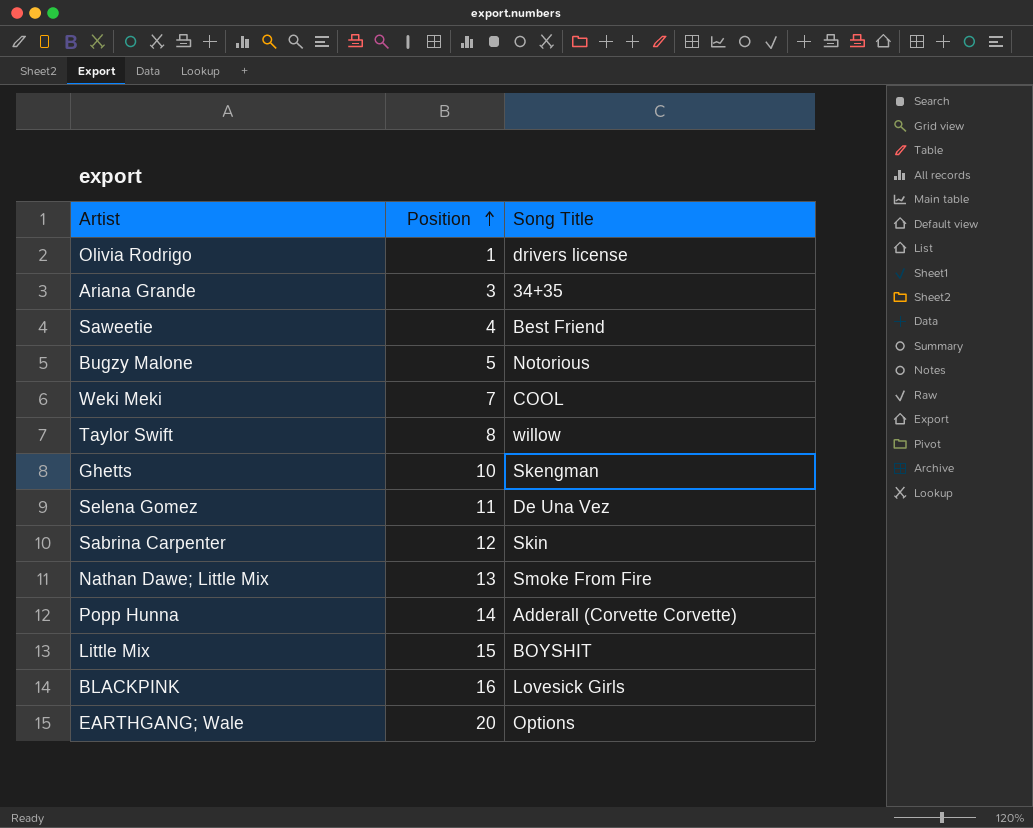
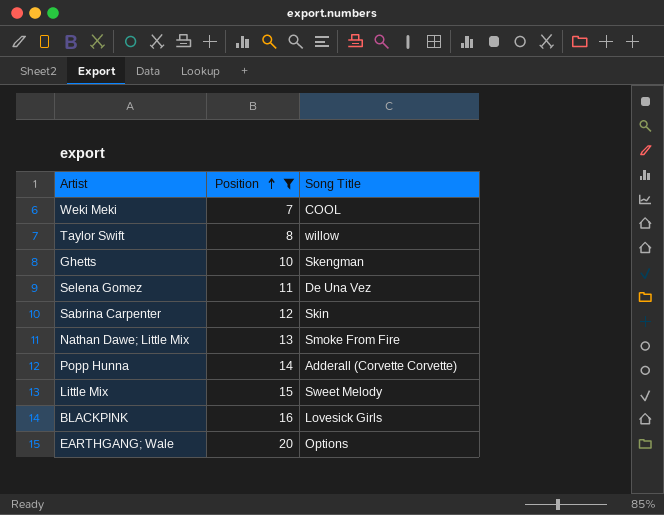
filter: none -> Position >= 7
Little Mix | Song Title: BOYSHIT -> Sweet Melody

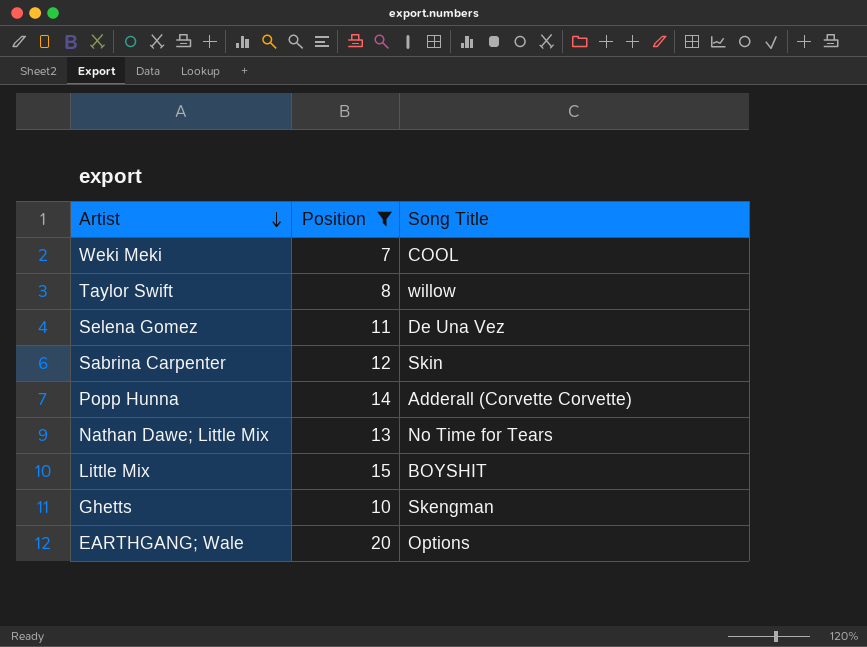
row order: Position ascending -> Artist descending
row BLACKPINK: 16 | Lovesick Girls -> none
Nathan Dawe; Little Mix | Song Title: Smoke From Fire -> No Time for Tears
Little Mix | Song Title: Sweet Melody -> BOYSHIT

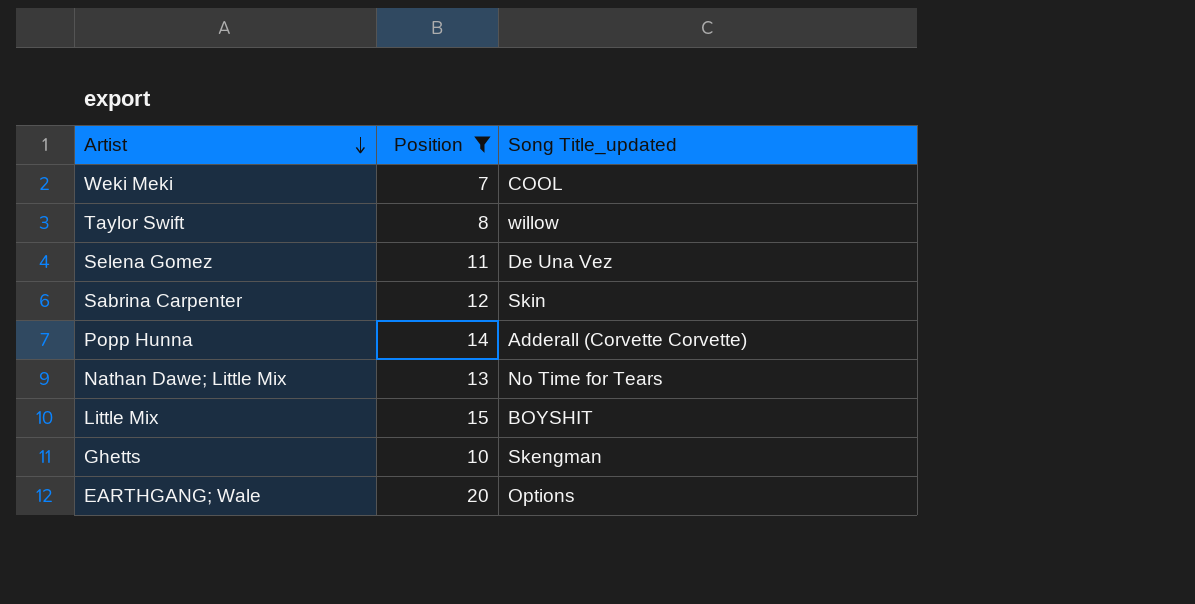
column name: Song Title -> Song Title_updated

